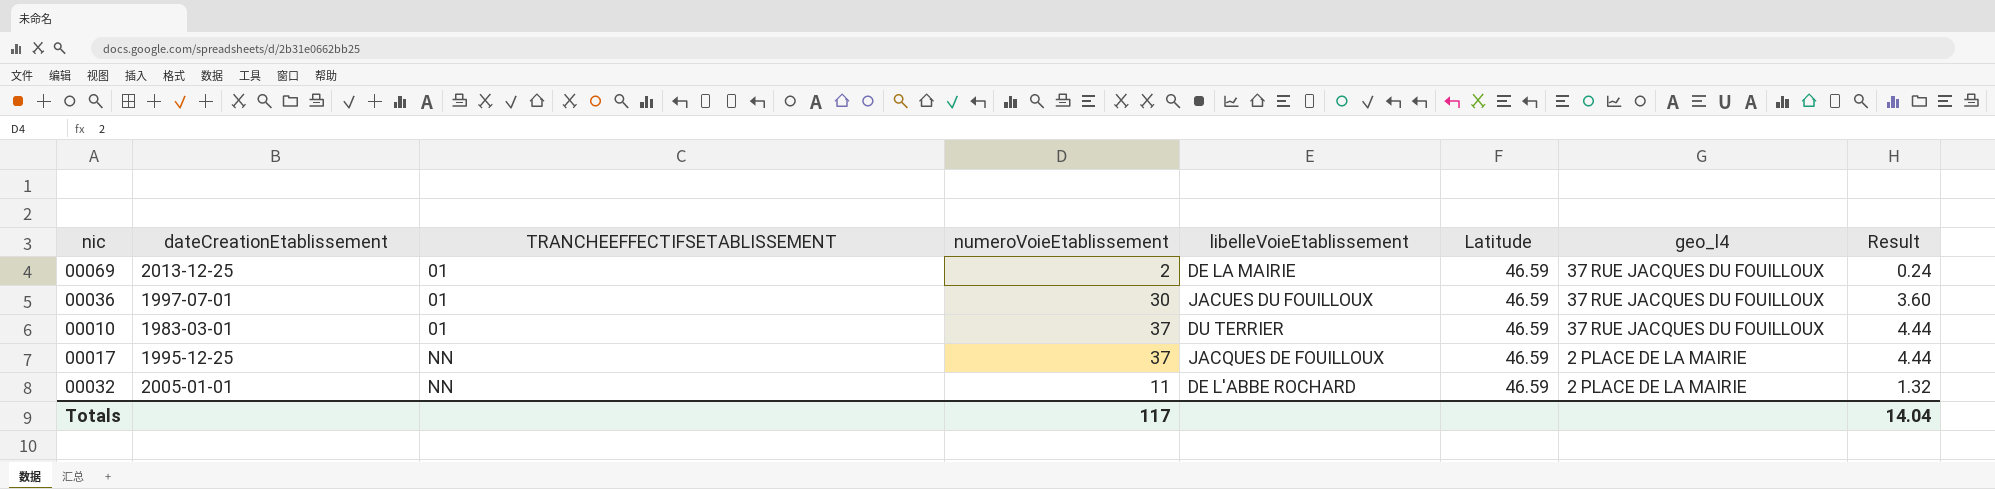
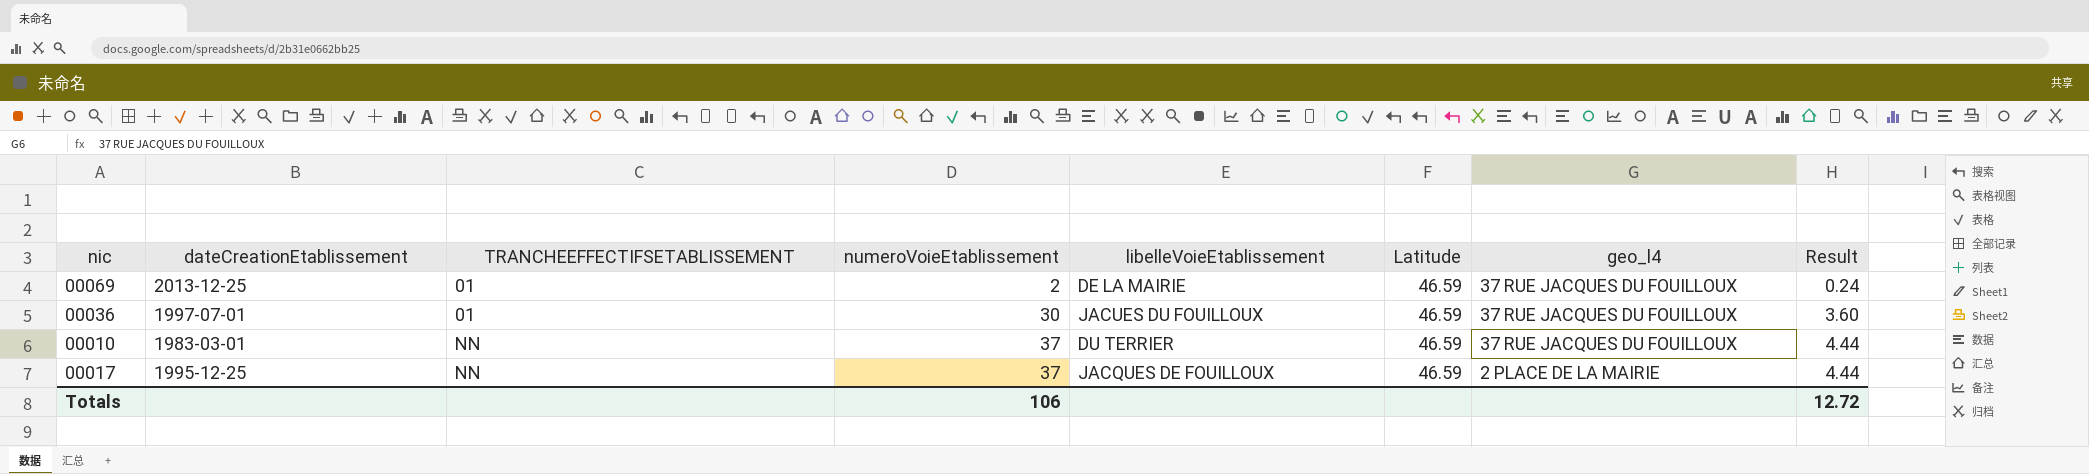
row 00032: 2005-01-01 | NN | 11 | DE L'ABBE ROCHARD | 46.59 | 2 PLACE DE LA MAIRIE | 1.32 -> none
00010 | TRANCHEEFFECTIFSETABLISSEMENT: 01 -> NN
Totals | numeroVoieEtablissement: 117 -> 106
Totals | Result: 14.04 -> 12.72

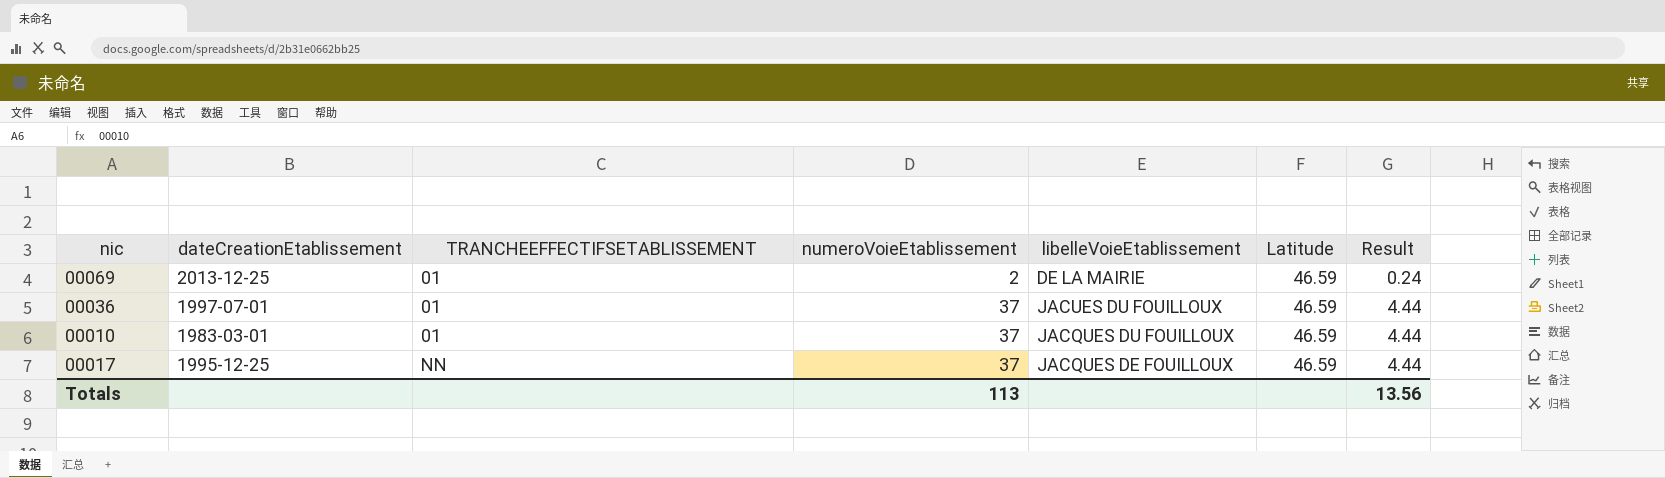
column geo_l4 | position: 7 -> none
00036 | numeroVoieEtablissement: 30 -> 37
00036 | Result: 3.60 -> 4.44
00010 | TRANCHEEFFECTIFSETABLISSEMENT: NN -> 01
00010 | libelleVoieEtablissement: DU TERRIER -> JACQUES DU FOUILLOUX
Totals | numeroVoieEtablissement: 106 -> 113
Totals | Result: 12.72 -> 13.56

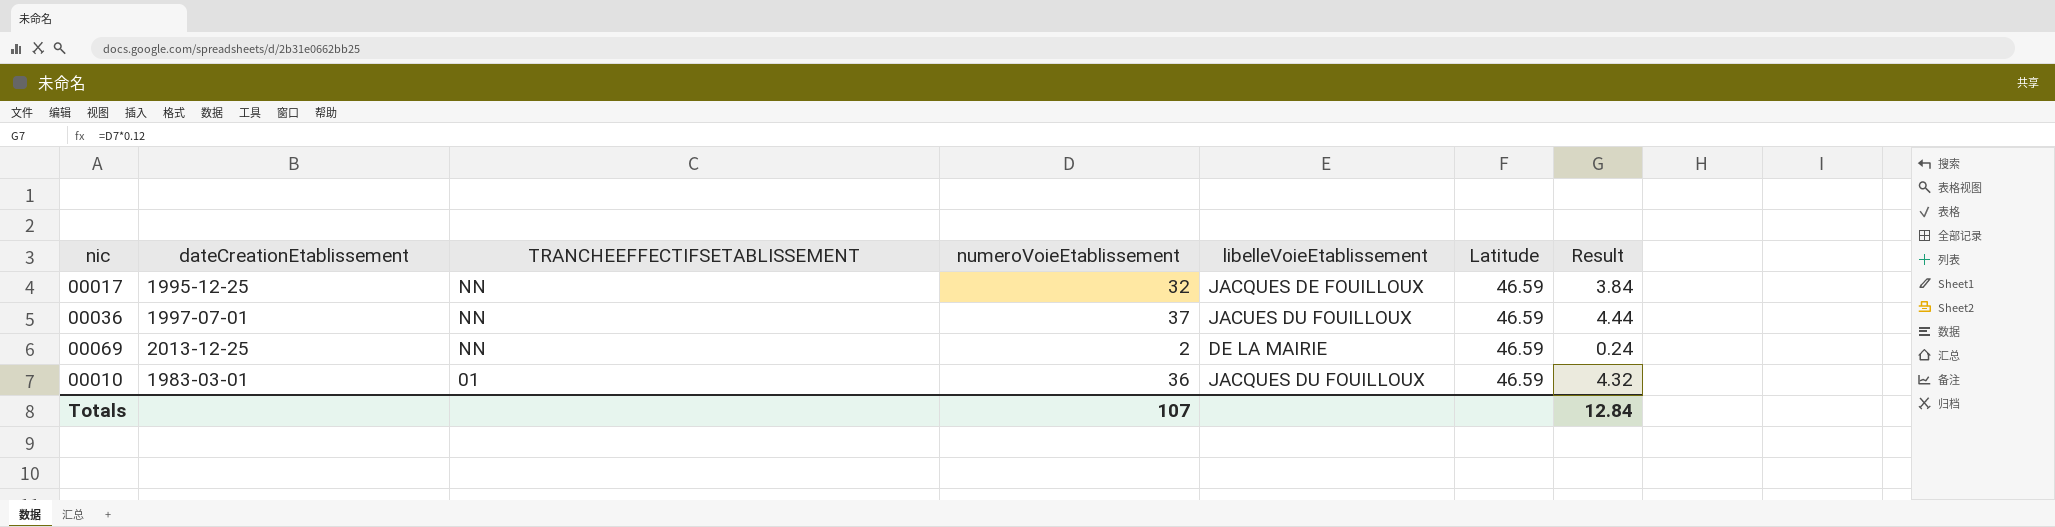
row order: TRANCHEEFFECTIFSETABLISSEMENT ascending -> TRANCHEEFFECTIFSETABLISSEMENT descending
00017 | numeroVoieEtablissement: 37 -> 32
00017 | Result: 4.44 -> 3.84
00036 | TRANCHEEFFECTIFSETABLISSEMENT: 01 -> NN
00069 | TRANCHEEFFECTIFSETABLISSEMENT: 01 -> NN
00010 | numeroVoieEtablissement: 37 -> 36
00010 | Result: 4.44 -> 4.32
Totals | numeroVoieEtablissement: 113 -> 107
Totals | Result: 13.56 -> 12.84

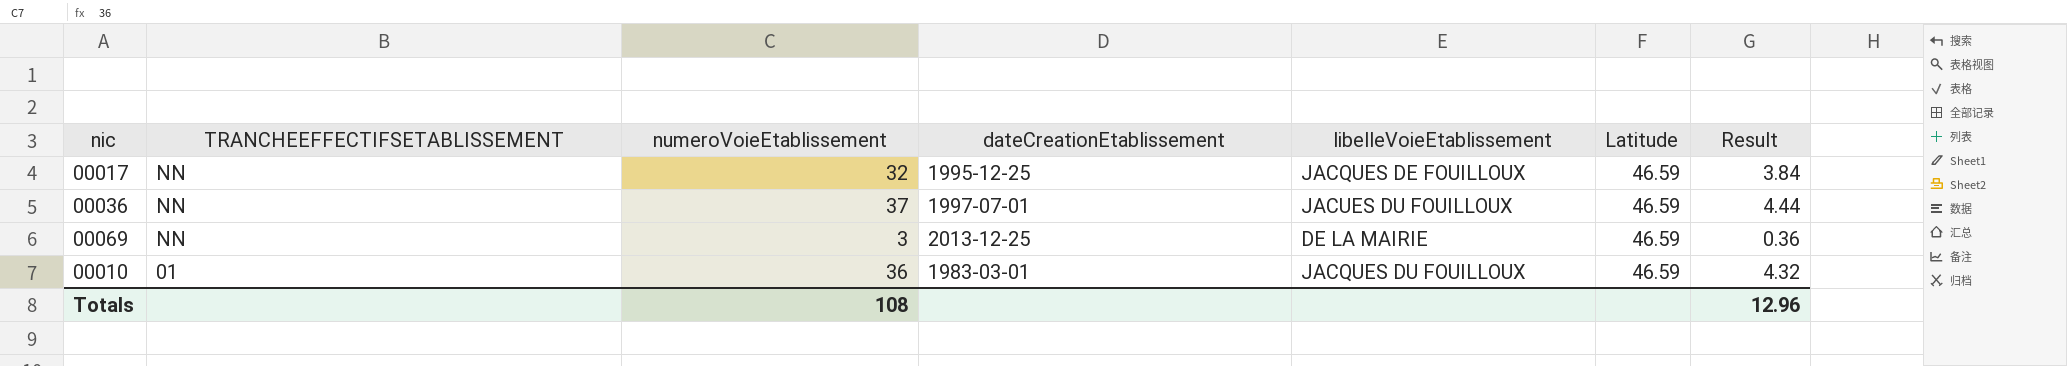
column dateCreationEtablissement | position: 2 -> 4
00069 | numeroVoieEtablissement: 2 -> 3
00069 | Result: 0.24 -> 0.36
Totals | numeroVoieEtablissement: 107 -> 108
Totals | Result: 12.84 -> 12.96

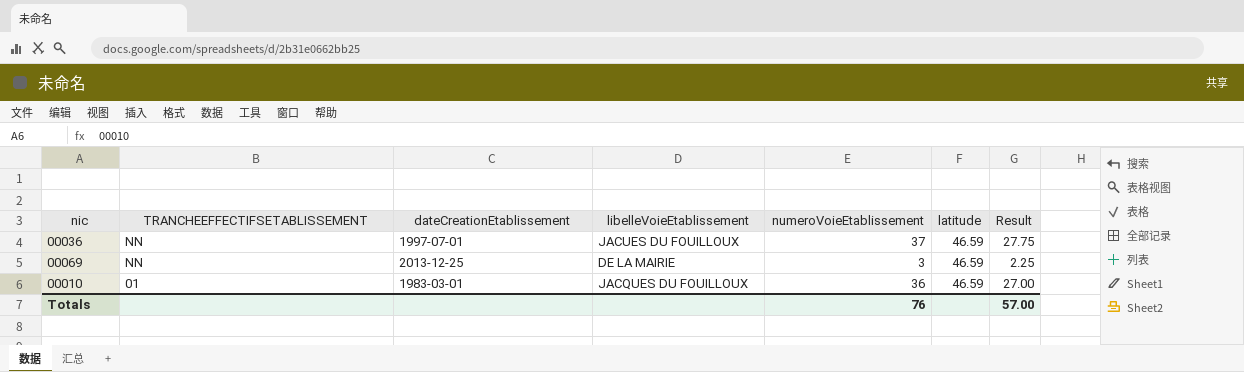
column numeroVoieEtablissement | position: 3 -> 5
column name: Latitude -> latitude
column Result | formula: [numeroVoieEtablissement] * 0.12 -> [numeroVoieEtablissement] * 0.75
row 00017: NN | 32 | 1995-12-25 | JACQUES DE FOUILLOUX | 46.59 | 3.84 -> none
Totals | numeroVoieEtablissement: 108 -> 76
Totals | Result: 12.96 -> 57.00

